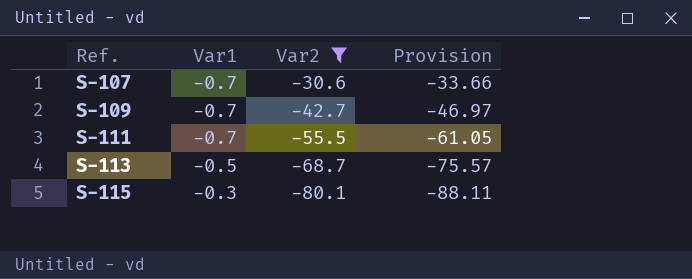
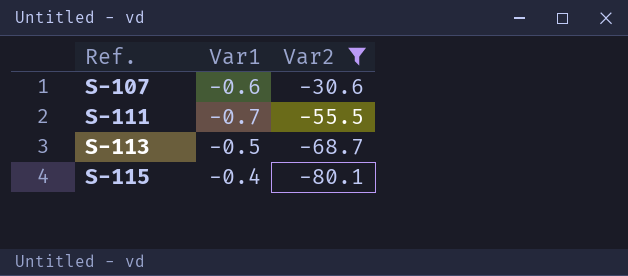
column Provision | formula: [Var2] * 1.1 -> none
row S-109: -0.7 | -42.7 | -46.97 -> none
S-107 | Var1: -0.7 -> -0.6
S-115 | Var1: -0.3 -> -0.4

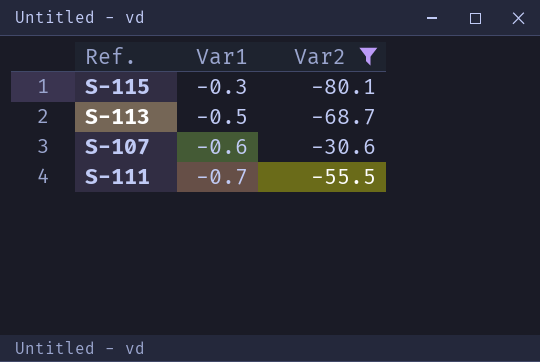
row order: Ref. ascending -> Var1 descending
S-115 | Var1: -0.4 -> -0.3

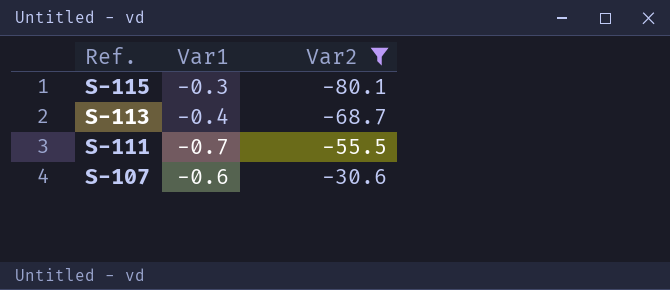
row order: Var1 descending -> Ref. descending
S-113 | Var1: -0.5 -> -0.4

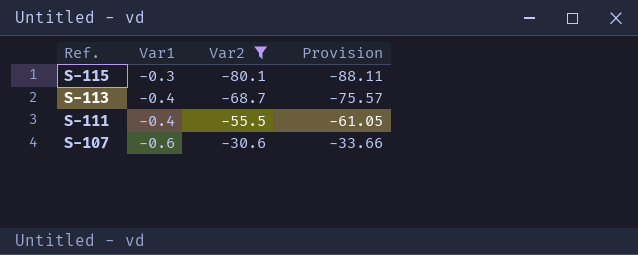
column Provision | formula: none -> [Var2] * 1.1
S-111 | Var1: -0.7 -> -0.4

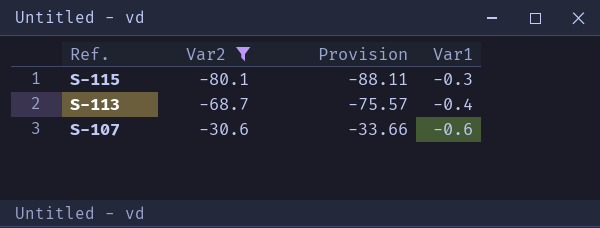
column Var1 | position: 2 -> 4
row S-111: -0.4 | -55.5 | -61.05 -> none

